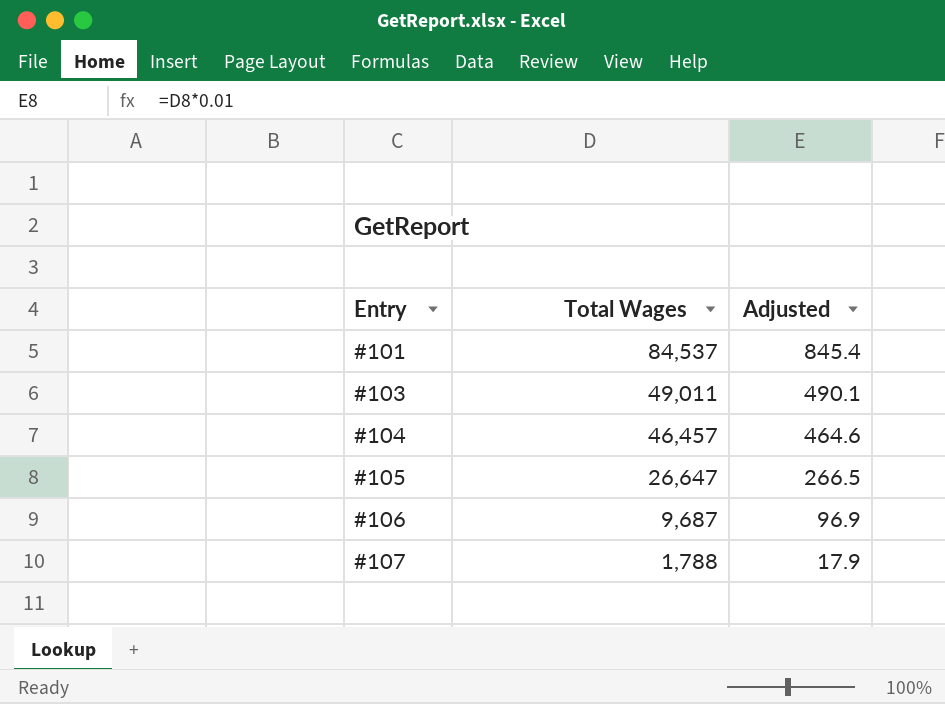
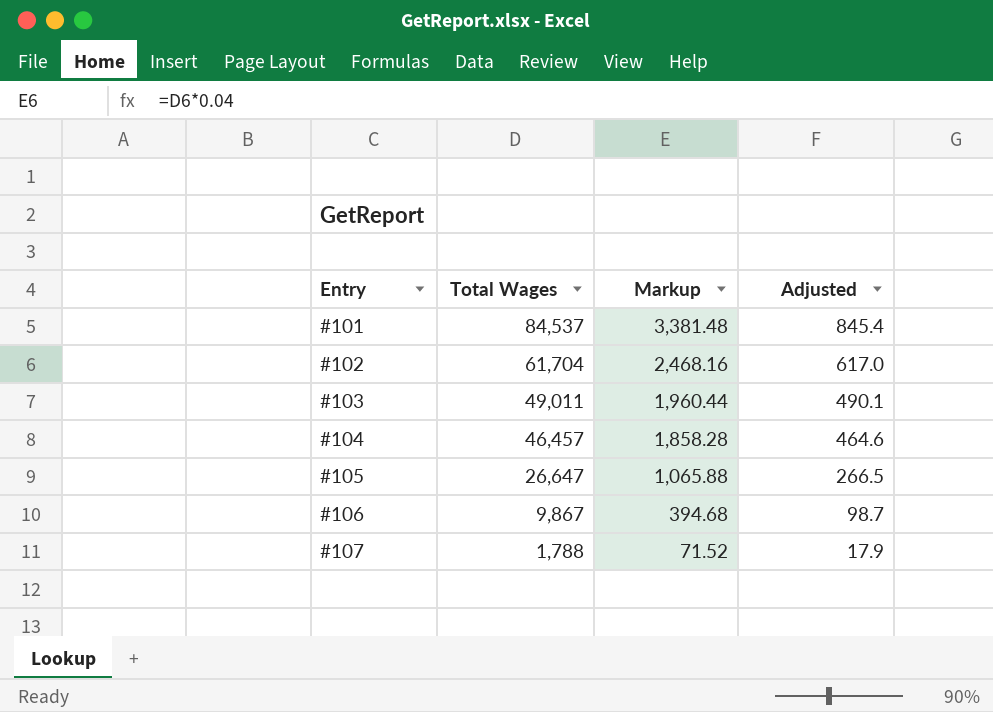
column Markup | formula: none -> [Total Wages] * 0.04
row #102: none -> 61,704 | 2,468.16 | 617.0
#106 | Total Wages: 9,687 -> 9,867
#106 | Adjusted: 96.9 -> 98.7

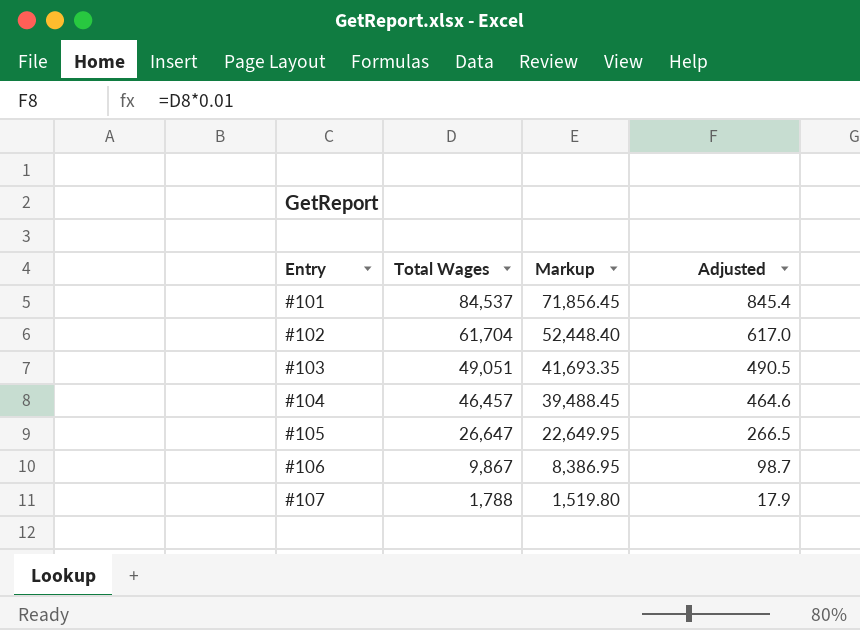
column Markup | formula: [Total Wages] * 0.04 -> [Total Wages] * 0.85
#103 | Total Wages: 49,011 -> 49,051
#103 | Adjusted: 490.1 -> 490.5

